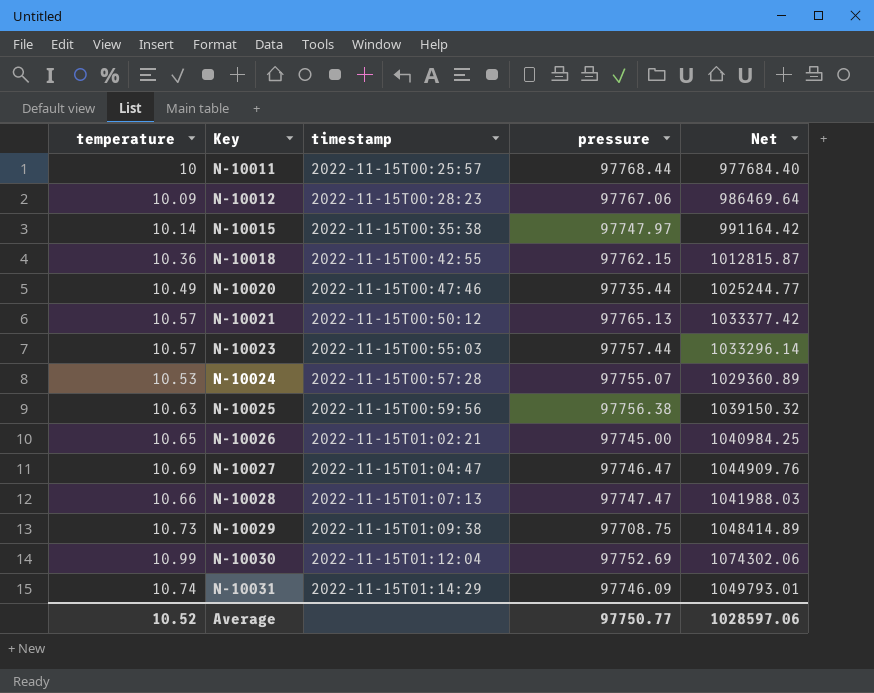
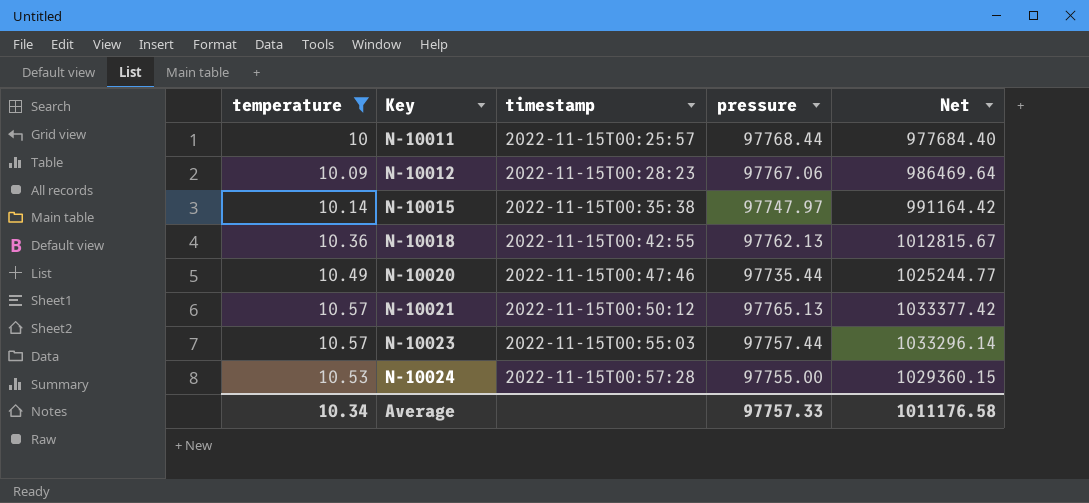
filter: none -> temperature <= 10.57
N-10018 | pressure: 97762.15 -> 97762.13
N-10018 | Net: 1012815.87 -> 1012815.67
N-10024 | pressure: 97755.07 -> 97755.00
N-10024 | Net: 1029360.89 -> 1029360.15
Average | temperature: 10.52 -> 10.34
Average | pressure: 97750.77 -> 97757.33
Average | Net: 1028597.06 -> 1011176.58

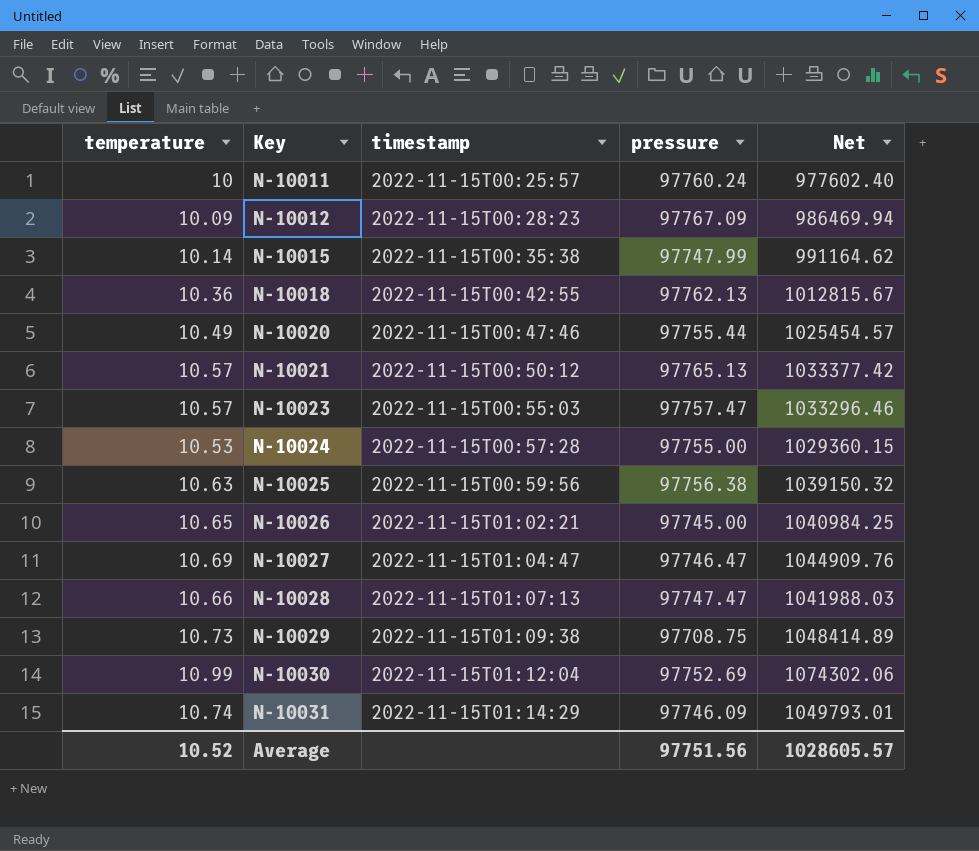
filter: temperature <= 10.57 -> none
N-10011 | pressure: 97768.44 -> 97760.24
N-10011 | Net: 977684.40 -> 977602.40
N-10012 | pressure: 97767.06 -> 97767.09
N-10012 | Net: 986469.64 -> 986469.94
N-10015 | pressure: 97747.97 -> 97747.99
N-10015 | Net: 991164.42 -> 991164.62
N-10020 | pressure: 97735.44 -> 97755.44
N-10020 | Net: 1025244.77 -> 1025454.57
N-10023 | pressure: 97757.44 -> 97757.47
N-10023 | Net: 1033296.14 -> 1033296.46
Average | temperature: 10.34 -> 10.52
Average | pressure: 97757.33 -> 97751.56
Average | Net: 1011176.58 -> 1028605.57

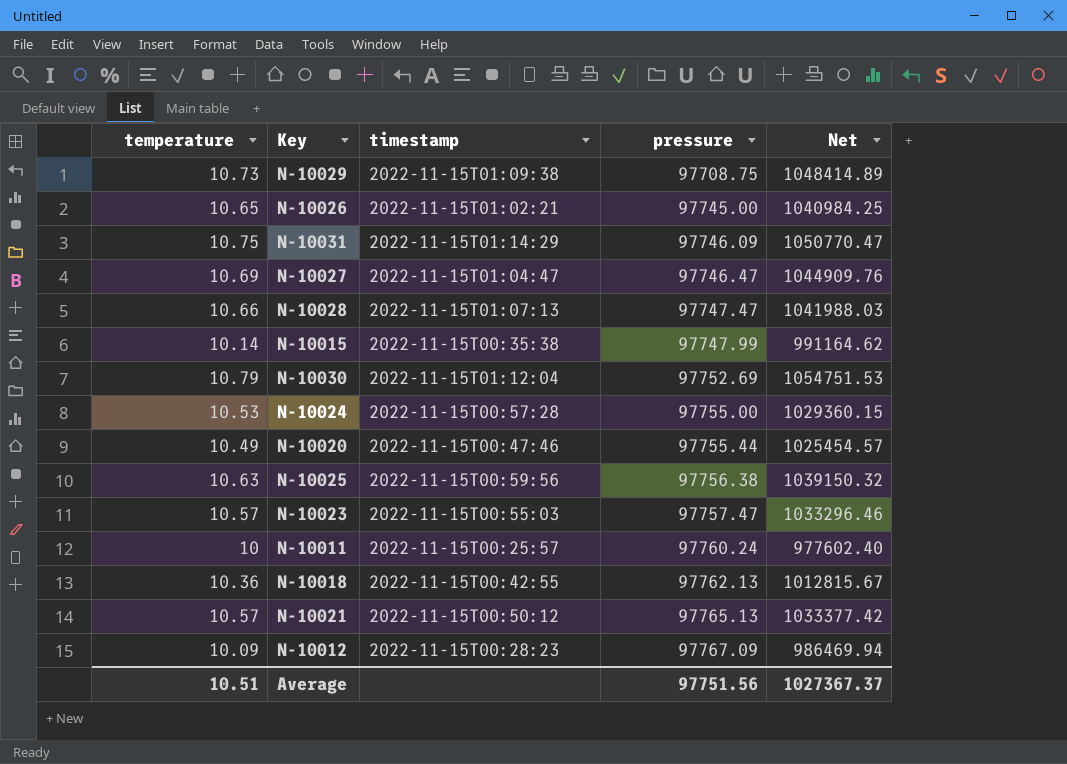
row order: Key ascending -> pressure ascending
N-10031 | temperature: 10.74 -> 10.75
N-10031 | Net: 1049793.01 -> 1050770.47
N-10030 | temperature: 10.99 -> 10.79
N-10030 | Net: 1074302.06 -> 1054751.53
Average | temperature: 10.52 -> 10.51
Average | Net: 1028605.57 -> 1027367.37

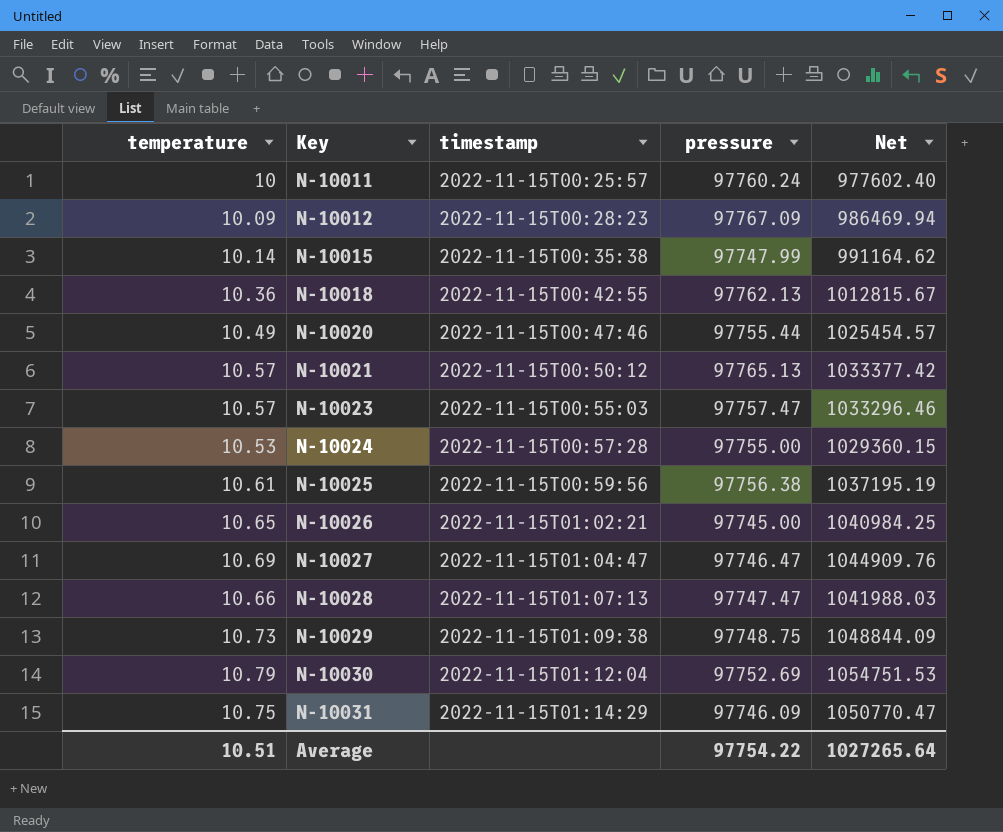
row order: pressure ascending -> Key ascending
N-10025 | temperature: 10.63 -> 10.61
N-10025 | Net: 1039150.32 -> 1037195.19
N-10029 | pressure: 97708.75 -> 97748.75
N-10029 | Net: 1048414.89 -> 1048844.09
Average | pressure: 97751.56 -> 97754.22
Average | Net: 1027367.37 -> 1027265.64

